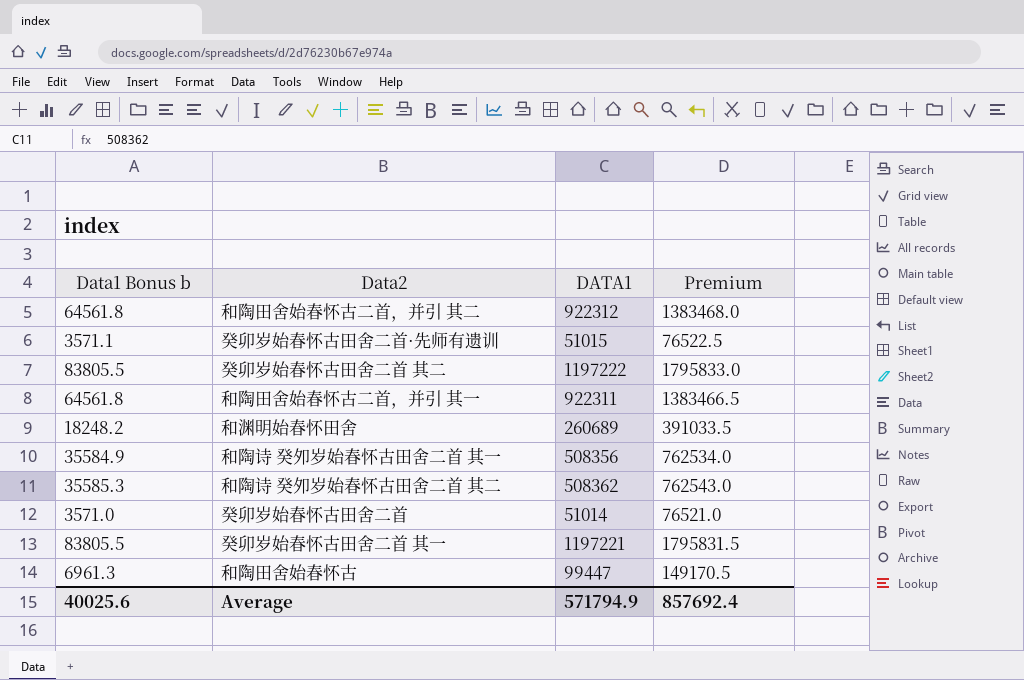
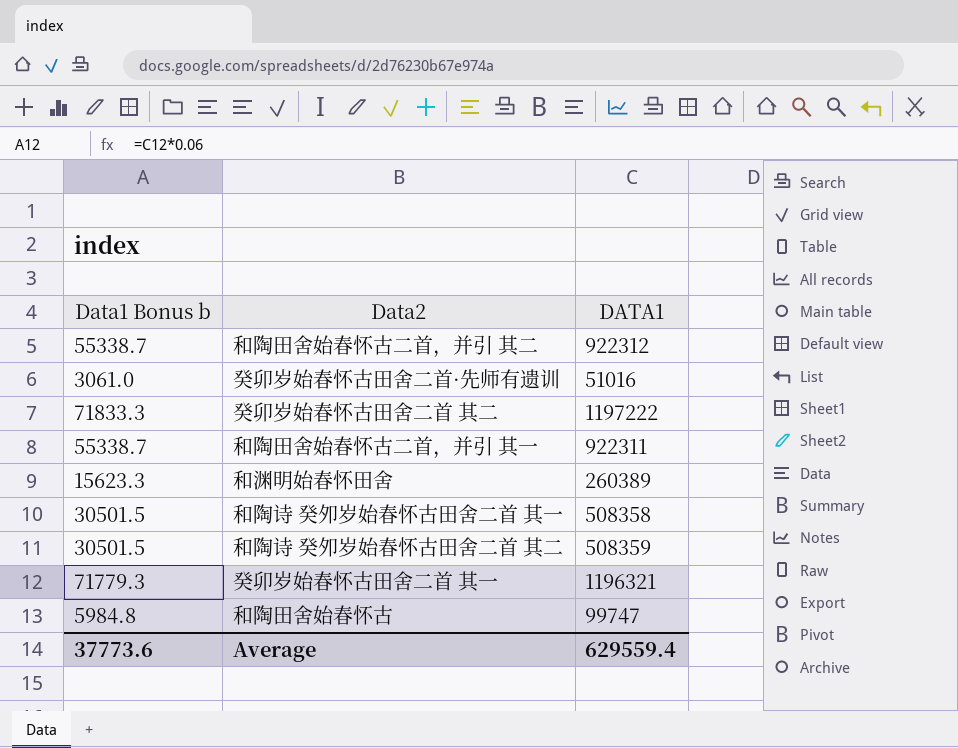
column Premium | formula: [DATA1] * 1.5 -> none
column Data1 Bonus b | formula: [DATA1] * 0.07 -> [DATA1] * 0.06
row 癸卯岁始春怀古田舍二首: 3571.0 | 51014 | 76521.0 -> none
癸卯岁始春怀古田舍二首·先师有遗训 | DATA1: 51015 -> 51016
和渊明始春怀田舍 | DATA1: 260689 -> 260389
和陶诗 癸夘岁始春怀古田舍二首 其一 | DATA1: 508356 -> 508358
和陶诗 癸夘岁始春怀古田舍二首 其二 | DATA1: 508362 -> 508359
癸卯岁始春怀古田舍二首 其一 | DATA1: 1197221 -> 1196321
和陶田舍始春怀古 | DATA1: 99447 -> 99747
Average | Data1 Bonus b: 40025.6 -> 37773.6
Average | DATA1: 571794.9 -> 629559.4

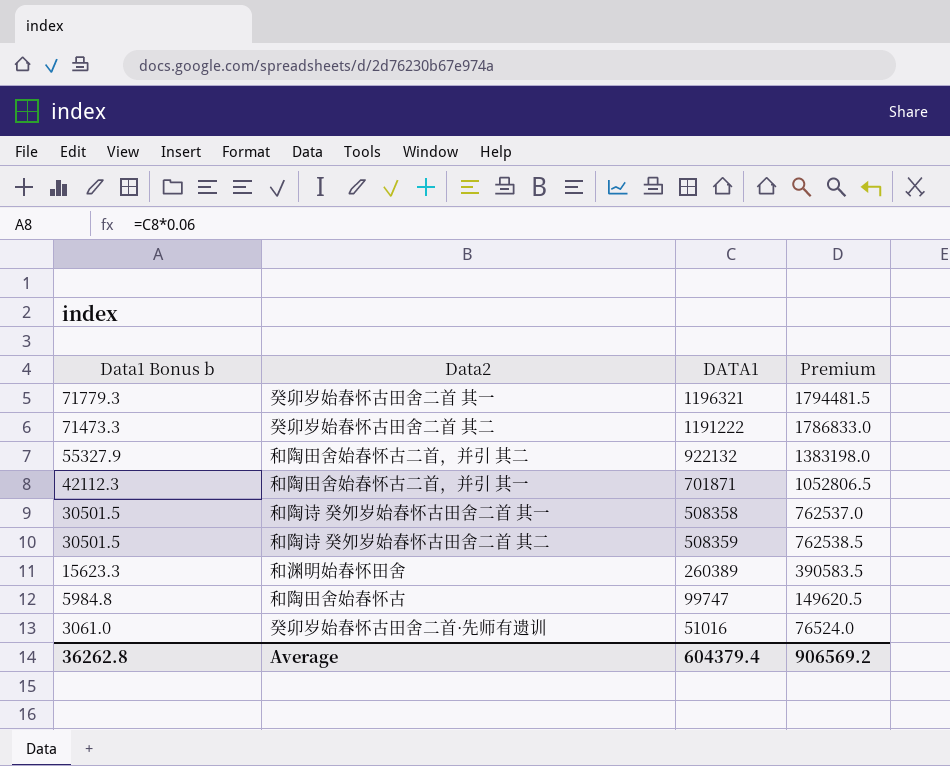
row order: none -> Data1 Bonus b descending
column Premium | formula: none -> [DATA1] * 1.5
癸卯岁始春怀古田舍二首 其二 | Data1 Bonus b: 71833.3 -> 71473.3
癸卯岁始春怀古田舍二首 其二 | DATA1: 1197222 -> 1191222
和陶田舍始春怀古二首，并引 其二 | Data1 Bonus b: 55338.7 -> 55327.9
和陶田舍始春怀古二首，并引 其二 | DATA1: 922312 -> 922132
和陶田舍始春怀古二首，并引 其一 | Data1 Bonus b: 55338.7 -> 42112.3
和陶田舍始春怀古二首，并引 其一 | DATA1: 922311 -> 701871
Average | Data1 Bonus b: 37773.6 -> 36262.8
Average | DATA1: 629559.4 -> 604379.4

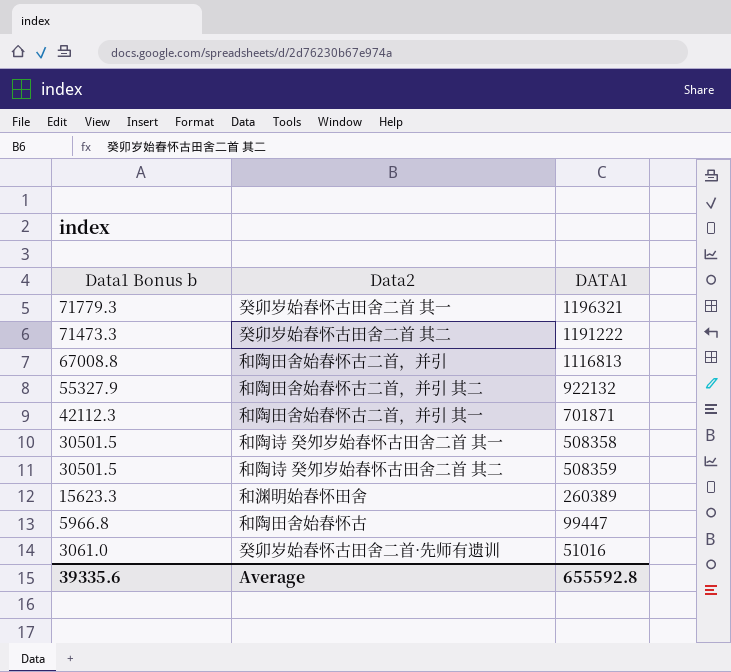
column Premium | formula: [DATA1] * 1.5 -> none
row 和陶田舍始春怀古二首，并引: none -> 67008.8 | 1116813
和陶田舍始春怀古 | Data1 Bonus b: 5984.8 -> 5966.8
和陶田舍始春怀古 | DATA1: 99747 -> 99447
Average | Data1 Bonus b: 36262.8 -> 39335.6
Average | DATA1: 604379.4 -> 655592.8

